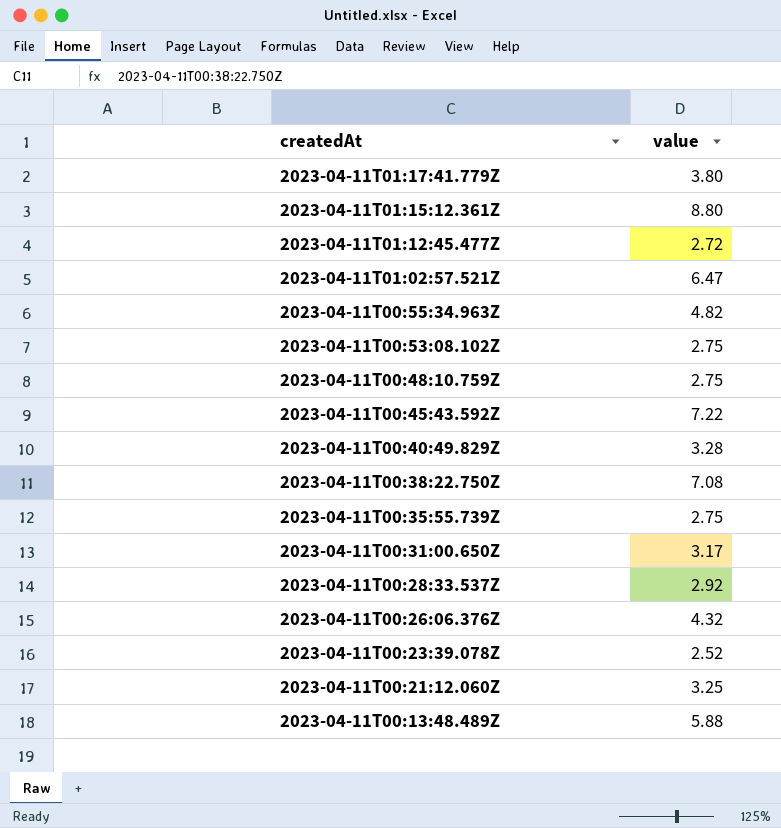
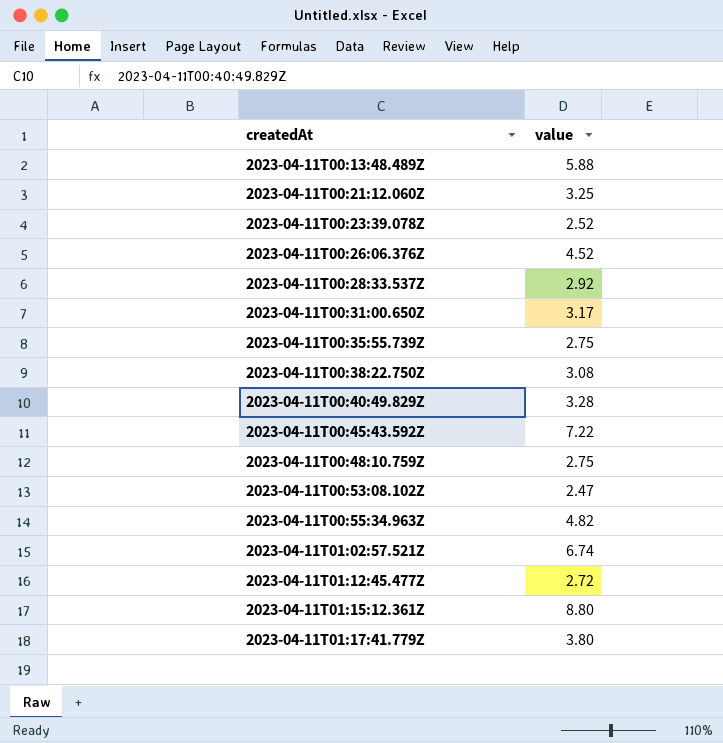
row order: createdAt descending -> createdAt ascending
2023-04-11T00:26:06.376Z | value: 4.32 -> 4.52
2023-04-11T00:38:22.750Z | value: 7.08 -> 3.08
2023-04-11T00:53:08.102Z | value: 2.75 -> 2.47
2023-04-11T01:02:57.521Z | value: 6.47 -> 6.74

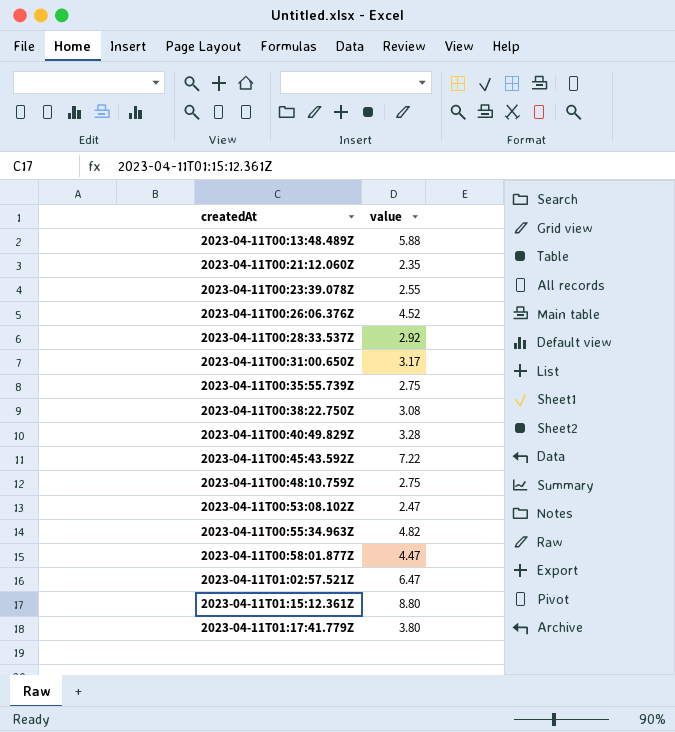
row 2023-04-11T01:12:45.477Z: 2.72 -> none
2023-04-11T00:21:12.060Z | value: 3.25 -> 2.35
2023-04-11T00:23:39.078Z | value: 2.52 -> 2.55
row 2023-04-11T00:58:01.877Z: none -> 4.47
2023-04-11T01:02:57.521Z | value: 6.74 -> 6.47

